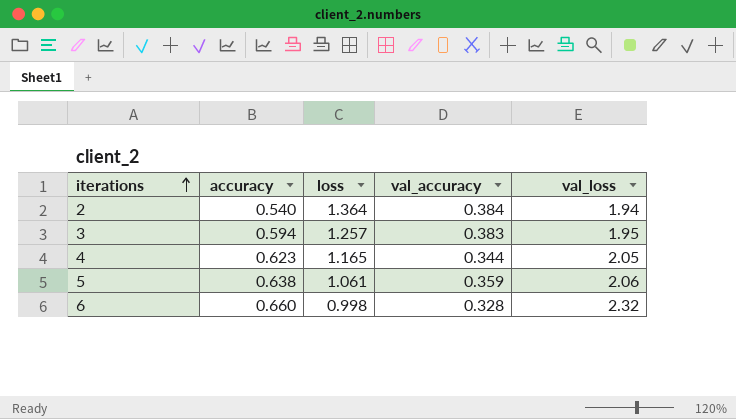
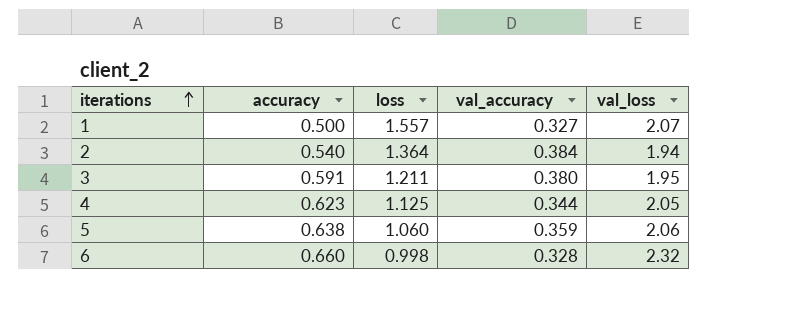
row 1: none -> 0.500 | 1.557 | 0.327 | 2.07
3 | accuracy: 0.594 -> 0.591
3 | loss: 1.257 -> 1.211
3 | val_accuracy: 0.383 -> 0.380
4 | loss: 1.165 -> 1.125
5 | loss: 1.061 -> 1.060

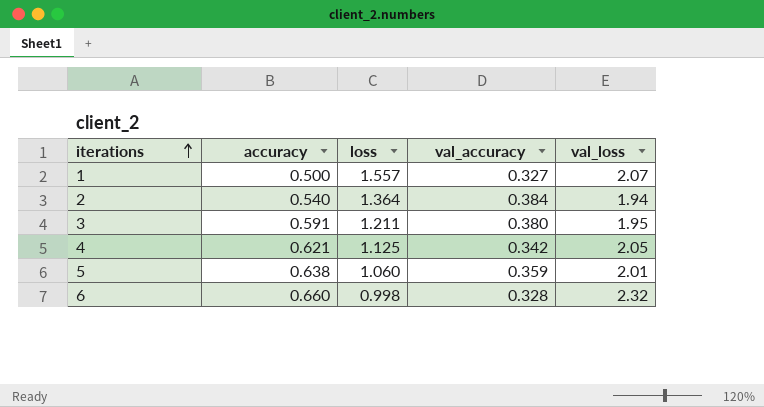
4 | accuracy: 0.623 -> 0.621
4 | val_accuracy: 0.344 -> 0.342
5 | val_loss: 2.06 -> 2.01

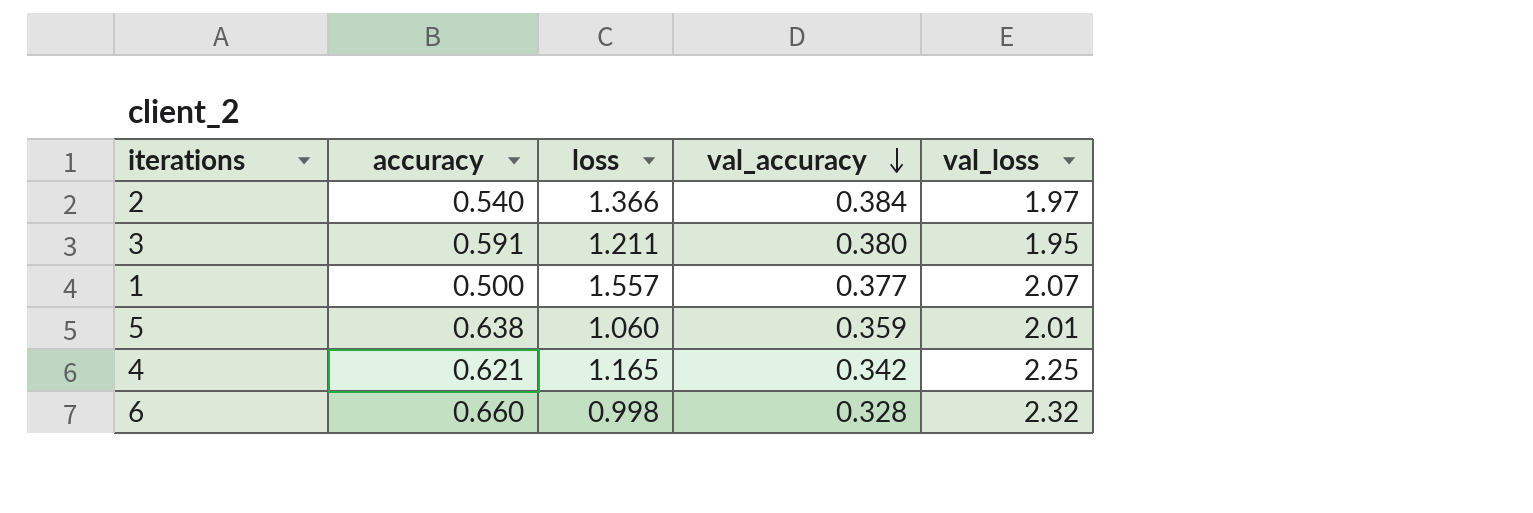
row order: iterations ascending -> val_accuracy descending
2 | loss: 1.364 -> 1.366
2 | val_loss: 1.94 -> 1.97
1 | val_accuracy: 0.327 -> 0.377
4 | loss: 1.125 -> 1.165
4 | val_loss: 2.05 -> 2.25

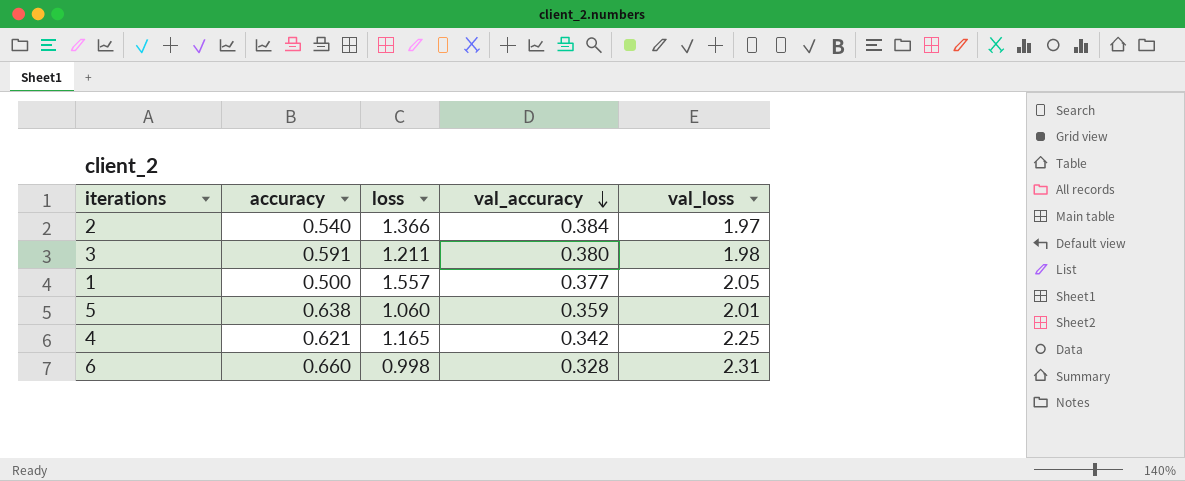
3 | val_loss: 1.95 -> 1.98
1 | val_loss: 2.07 -> 2.05
6 | val_loss: 2.32 -> 2.31

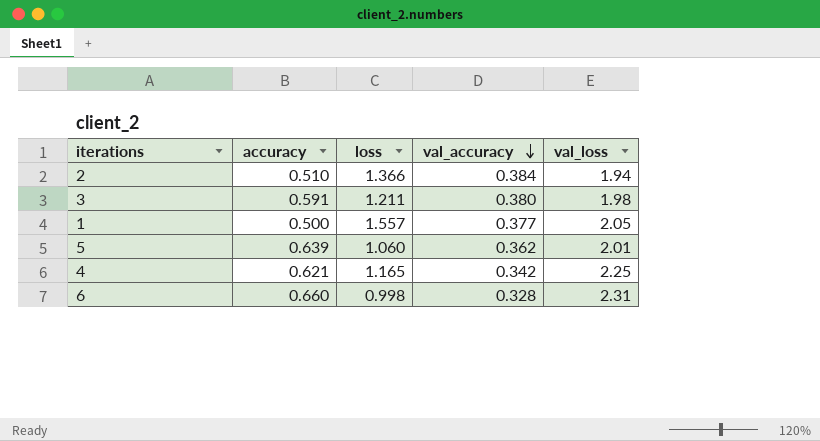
2 | accuracy: 0.540 -> 0.510
2 | val_loss: 1.97 -> 1.94
5 | accuracy: 0.638 -> 0.639
5 | val_accuracy: 0.359 -> 0.362

